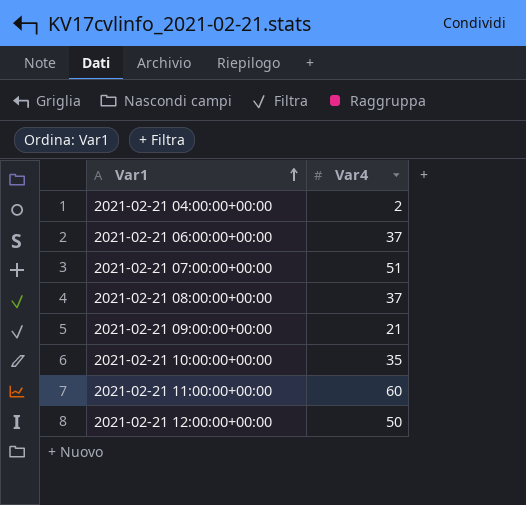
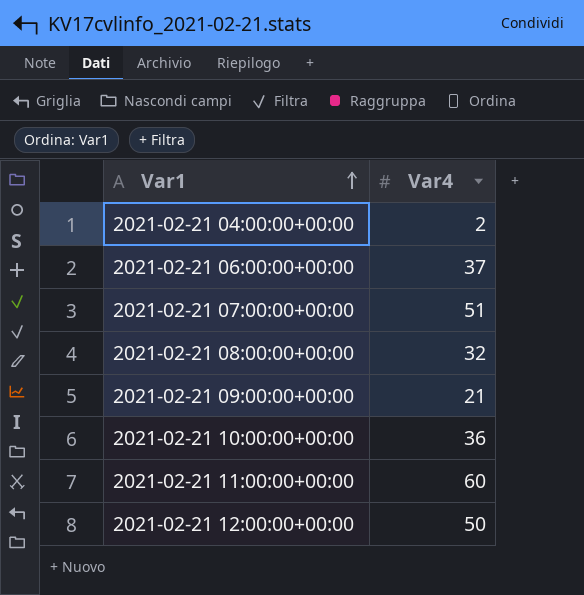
2021-02-21 08:00:00+00:00 | Var4: 37 -> 32
2021-02-21 10:00:00+00:00 | Var4: 35 -> 36

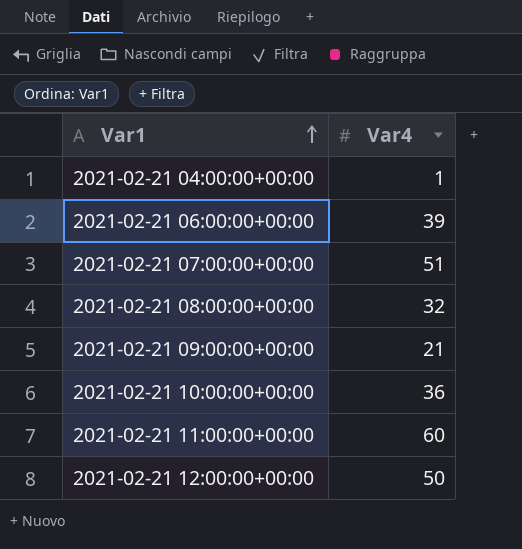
2021-02-21 04:00:00+00:00 | Var4: 2 -> 1
2021-02-21 06:00:00+00:00 | Var4: 37 -> 39

